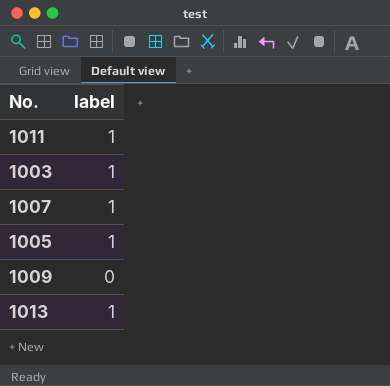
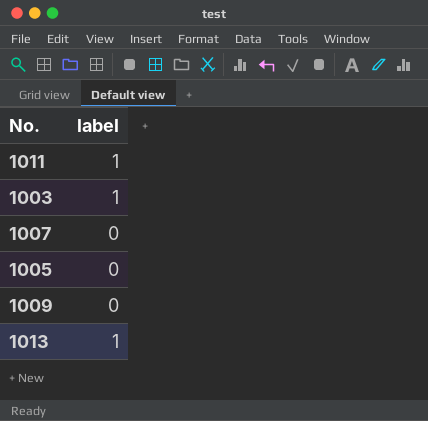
1007 | label: 1 -> 0
1005 | label: 1 -> 0

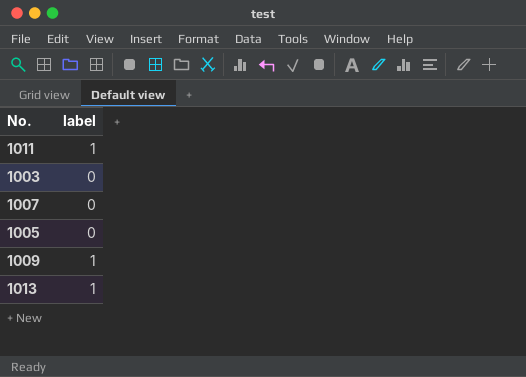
1003 | label: 1 -> 0
1009 | label: 0 -> 1

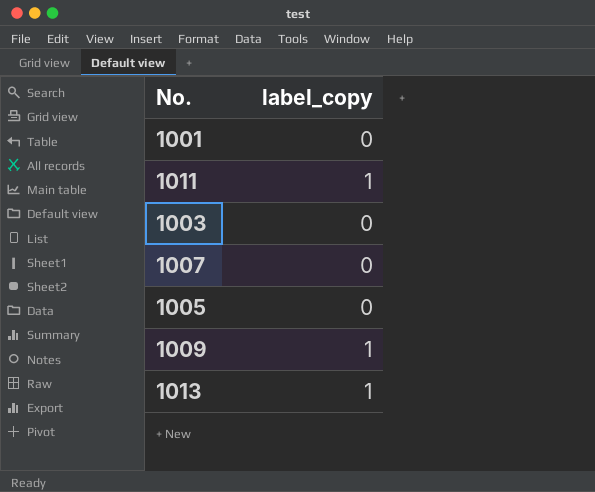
column name: label -> label_copy
row 1001: none -> 0

